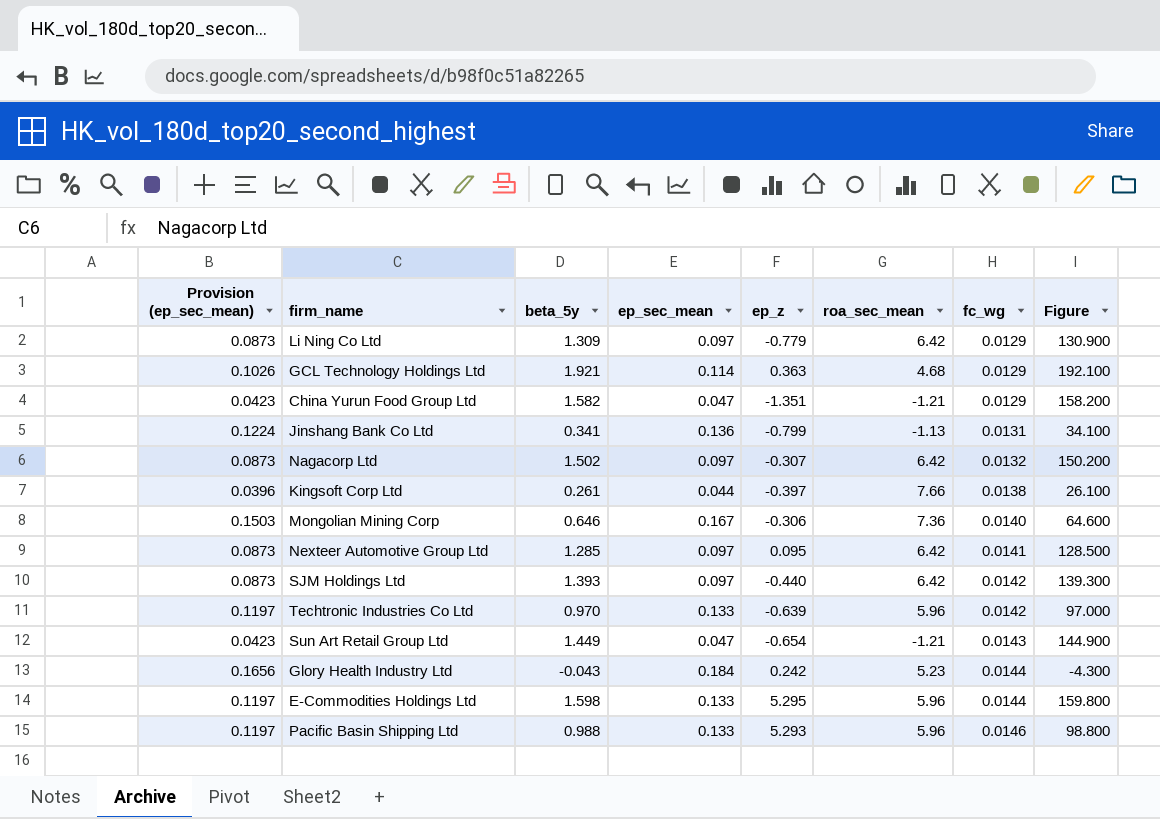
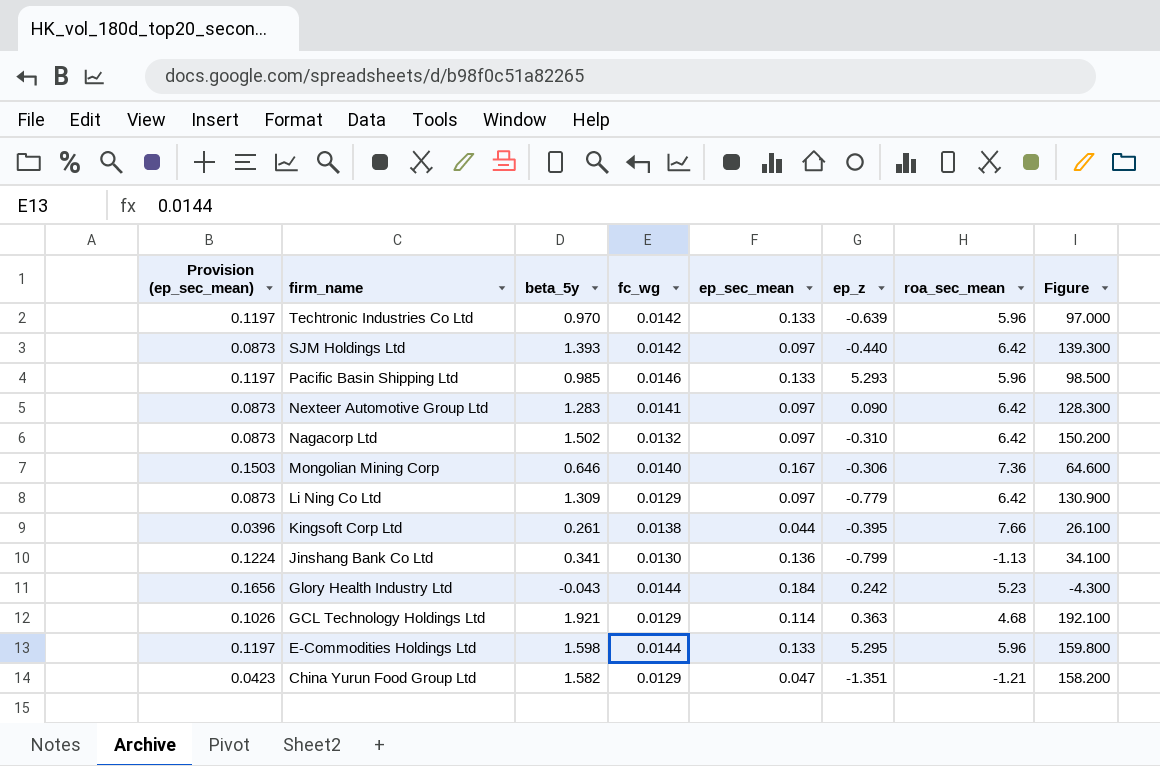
row order: fc_wg ascending -> firm_name descending
column fc_wg | position: 7 -> 4
row Sun Art Retail Group Ltd: 0.0423 | 1.449 | 0.047 | -0.654 | -1.21 | 0.0143 | 144.900 -> none
Pacific Basin Shipping Ltd | beta_5y: 0.988 -> 0.985
Pacific Basin Shipping Ltd | Figure: 98.800 -> 98.500
Nexteer Automotive Group Ltd | beta_5y: 1.285 -> 1.283
Nexteer Automotive Group Ltd | ep_z: 0.095 -> 0.090
Nexteer Automotive Group Ltd | Figure: 128.500 -> 128.300
Nagacorp Ltd | ep_z: -0.307 -> -0.310
Kingsoft Corp Ltd | ep_z: -0.397 -> -0.395
Jinshang Bank Co Ltd | fc_wg: 0.0131 -> 0.0130

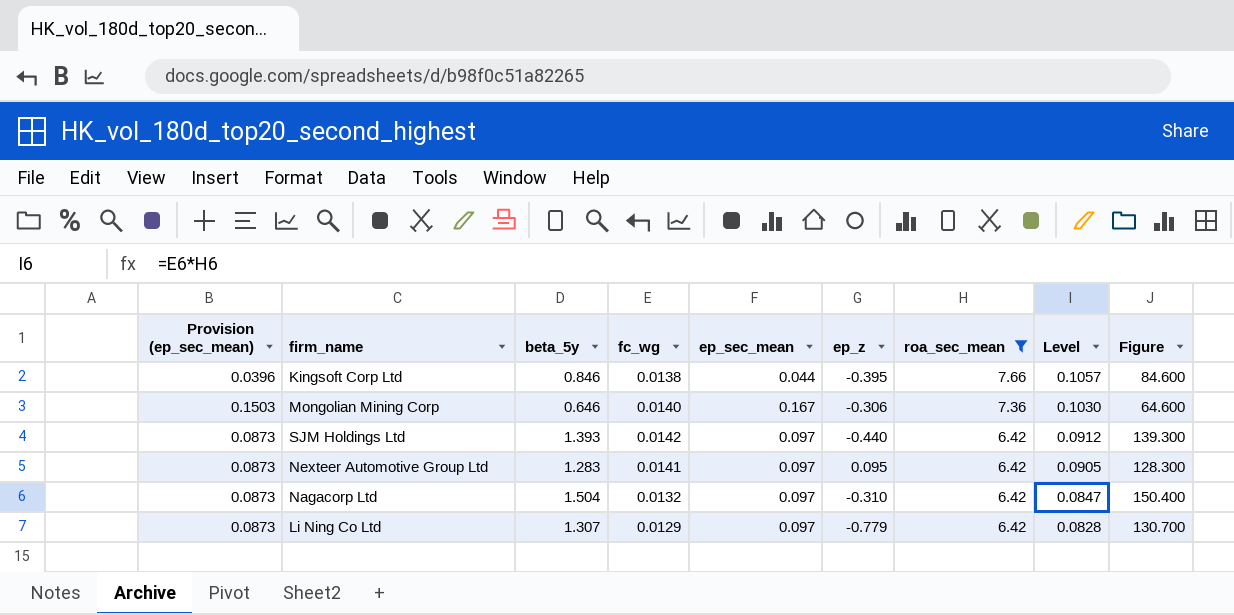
filter: none -> roa_sec_mean >= 6.42
row order: firm_name descending -> roa_sec_mean descending
column Level | formula: none -> [fc_wg] * [roa_sec_mean]
Kingsoft Corp Ltd | beta_5y: 0.261 -> 0.846
Kingsoft Corp Ltd | Figure: 26.100 -> 84.600
Nexteer Automotive Group Ltd | ep_z: 0.090 -> 0.095
Nagacorp Ltd | beta_5y: 1.502 -> 1.504
Nagacorp Ltd | Figure: 150.200 -> 150.400
Li Ning Co Ltd | beta_5y: 1.309 -> 1.307
Li Ning Co Ltd | Figure: 130.900 -> 130.700

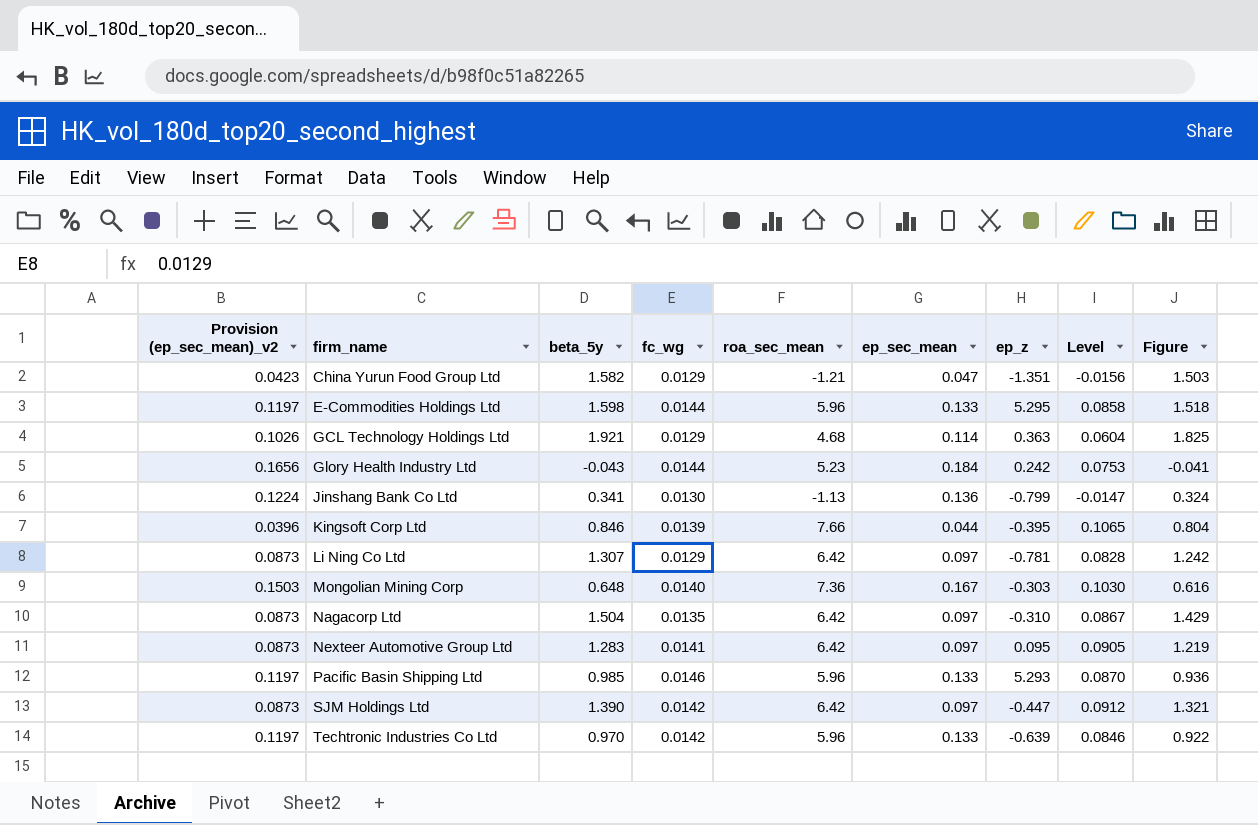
filter: roa_sec_mean >= 6.42 -> none
row order: roa_sec_mean descending -> firm_name ascending
column name: Provision (ep_sec_mean) -> Provision (ep_sec_mean)_v2
column roa_sec_mean | position: 7 -> 5
column Figure | formula: [beta_5y] * 100 -> [beta_5y] * 0.95
Kingsoft Corp Ltd | fc_wg: 0.0138 -> 0.0139
Kingsoft Corp Ltd | Level: 0.1057 -> 0.1065
Li Ning Co Ltd | ep_z: -0.779 -> -0.781
Mongolian Mining Corp | beta_5y: 0.646 -> 0.648
Mongolian Mining Corp | ep_z: -0.306 -> -0.303
Nagacorp Ltd | fc_wg: 0.0132 -> 0.0135
Nagacorp Ltd | Level: 0.0847 -> 0.0867
SJM Holdings Ltd | beta_5y: 1.393 -> 1.390
SJM Holdings Ltd | ep_z: -0.440 -> -0.447

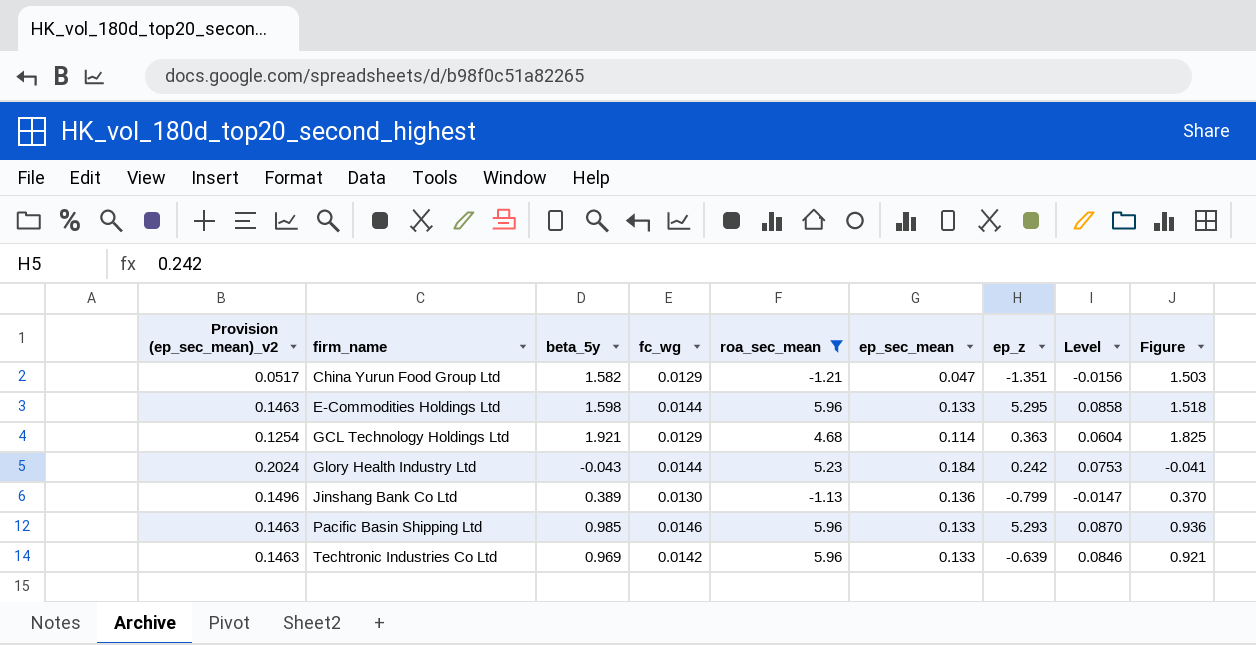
filter: none -> roa_sec_mean <= 5.96
column Provision (ep_sec_mean)_v2 | formula: [ep_sec_mean] * 0.9 -> [ep_sec_mean] * 1.1
Jinshang Bank Co Ltd | beta_5y: 0.341 -> 0.389
Jinshang Bank Co Ltd | Figure: 0.324 -> 0.370
Techtronic Industries Co Ltd | beta_5y: 0.970 -> 0.969
Techtronic Industries Co Ltd | Figure: 0.922 -> 0.921

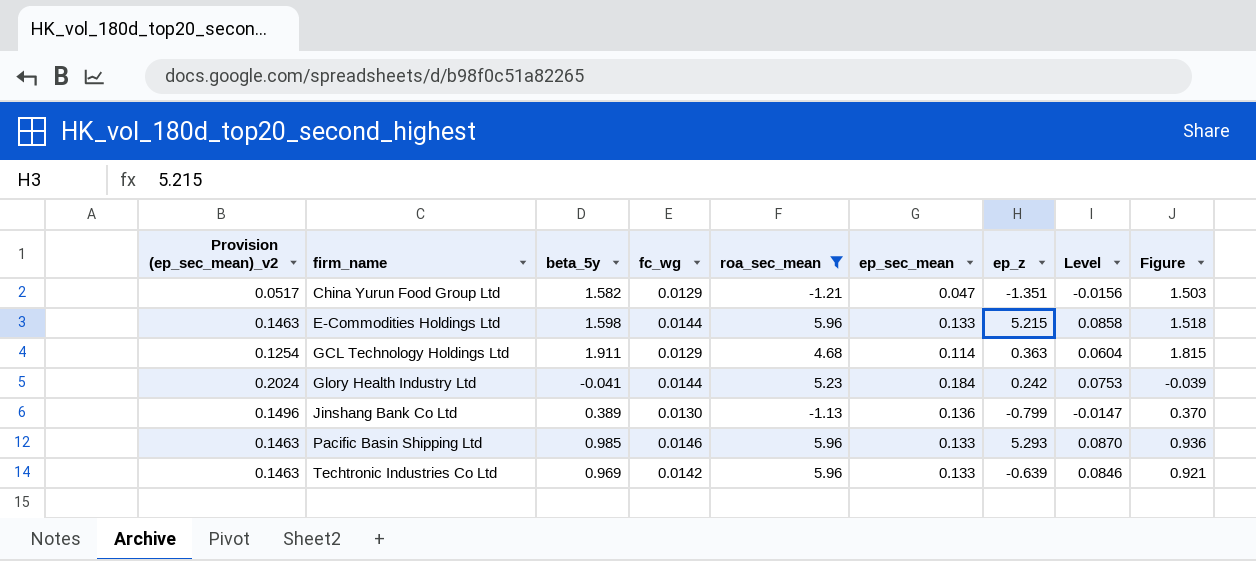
E-Commodities Holdings Ltd | ep_z: 5.295 -> 5.215
GCL Technology Holdings Ltd | beta_5y: 1.921 -> 1.911
GCL Technology Holdings Ltd | Figure: 1.825 -> 1.815
Glory Health Industry Ltd | beta_5y: -0.043 -> -0.041
Glory Health Industry Ltd | Figure: -0.041 -> -0.039

